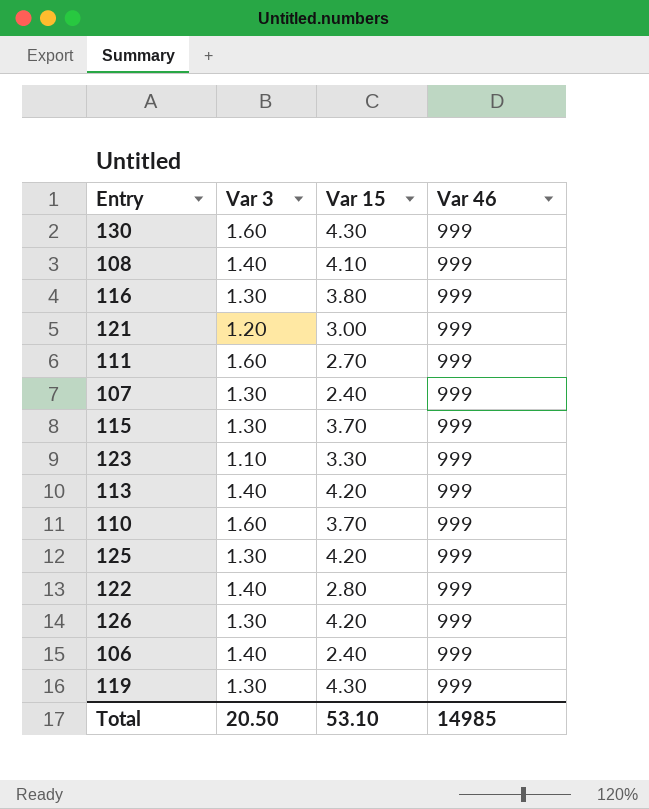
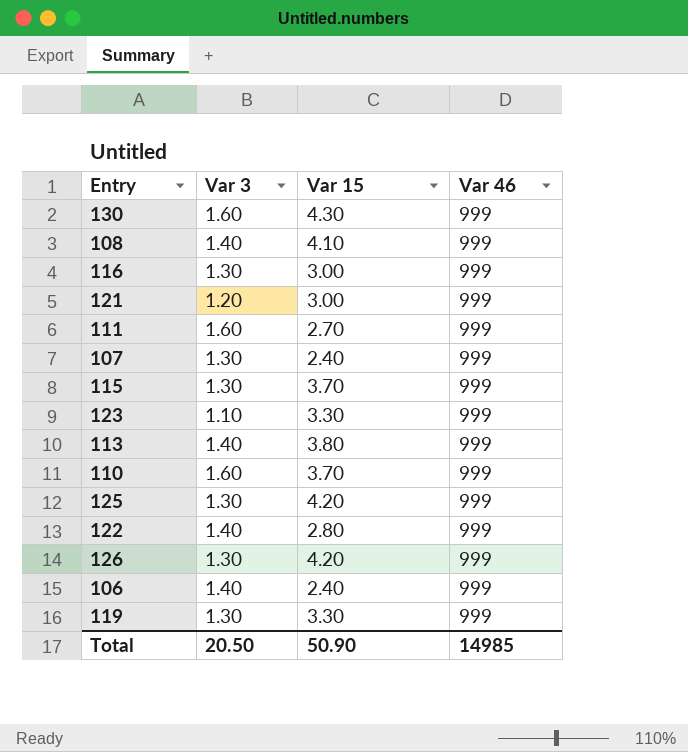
116 | Var 15: 3.80 -> 3.00
113 | Var 15: 4.20 -> 3.80
119 | Var 15: 4.30 -> 3.30
Total | Var 15: 53.10 -> 50.90

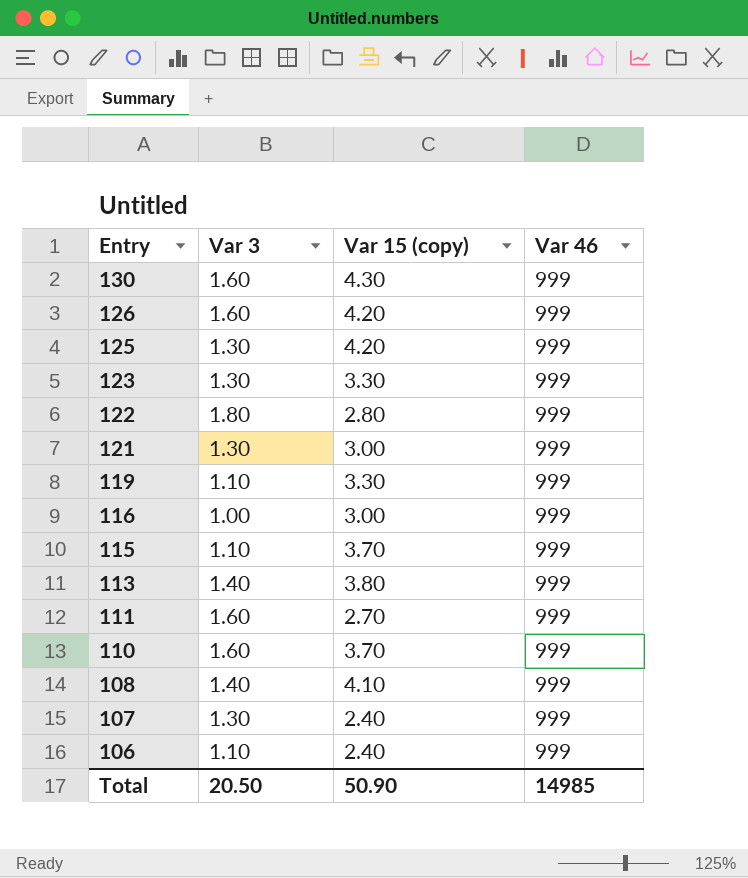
row order: none -> Entry descending
column name: Var 15 -> Var 15 (copy)
126 | Var 3: 1.30 -> 1.60
123 | Var 3: 1.10 -> 1.30
122 | Var 3: 1.40 -> 1.80
121 | Var 3: 1.20 -> 1.30
119 | Var 3: 1.30 -> 1.10
116 | Var 3: 1.30 -> 1.00
115 | Var 3: 1.30 -> 1.10
106 | Var 3: 1.40 -> 1.10

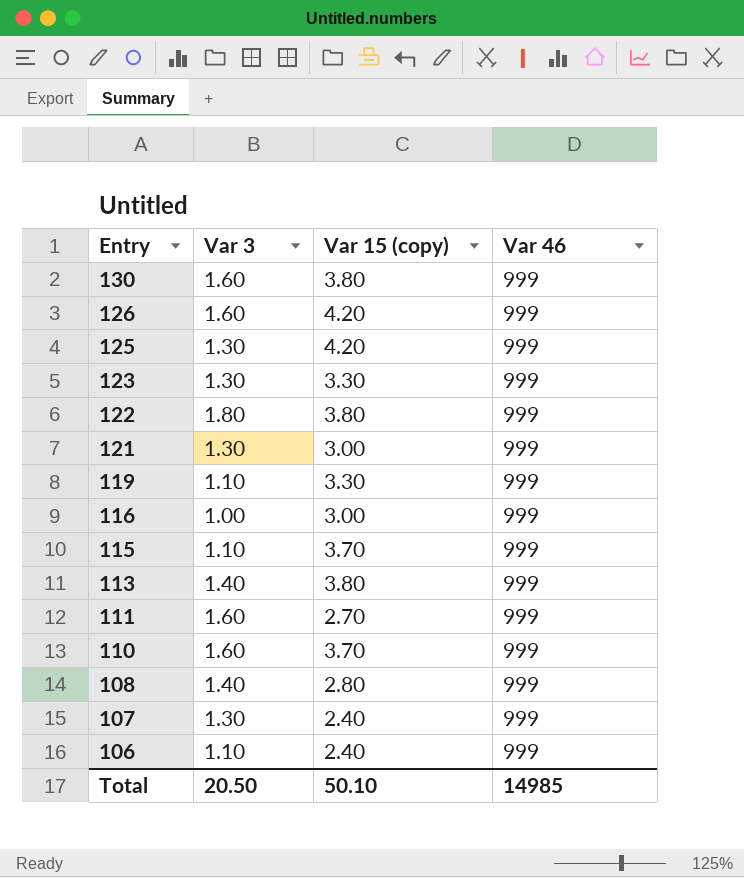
130 | Var 15 (copy): 4.30 -> 3.80
122 | Var 15 (copy): 2.80 -> 3.80
108 | Var 15 (copy): 4.10 -> 2.80
Total | Var 15 (copy): 50.90 -> 50.10

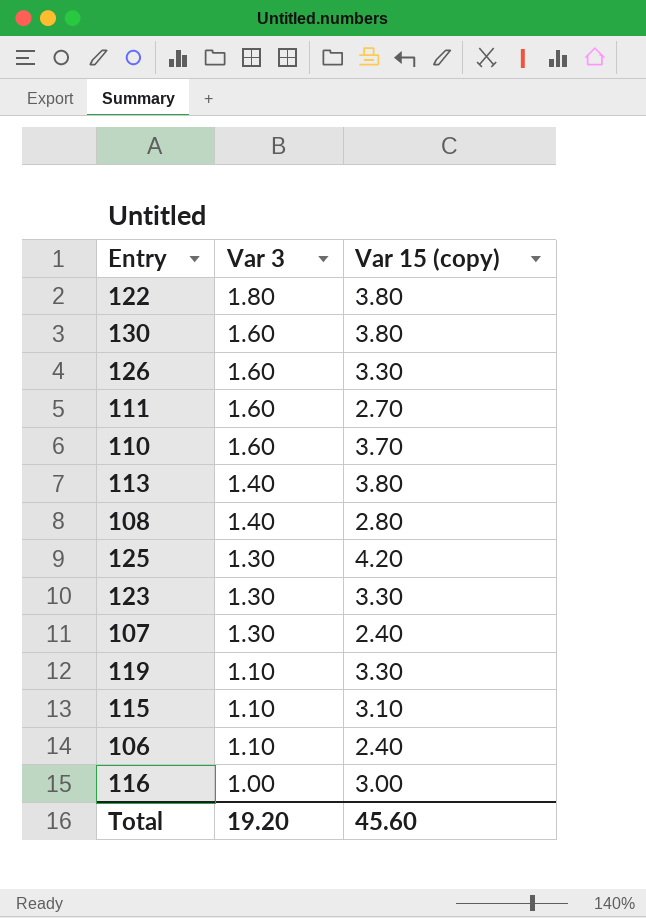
row order: Entry descending -> Var 3 descending
column Var 46 | position: 4 -> none
row 121: 1.30 | 3.00 | 999 -> none
126 | Var 15 (copy): 4.20 -> 3.30
115 | Var 15 (copy): 3.70 -> 3.10
Total | Var 3: 20.50 -> 19.20
Total | Var 15 (copy): 50.10 -> 45.60

